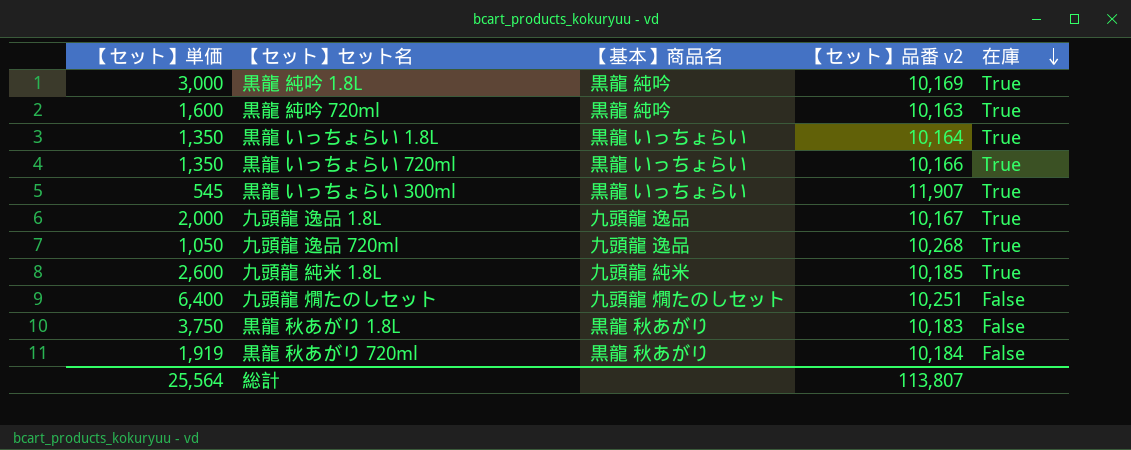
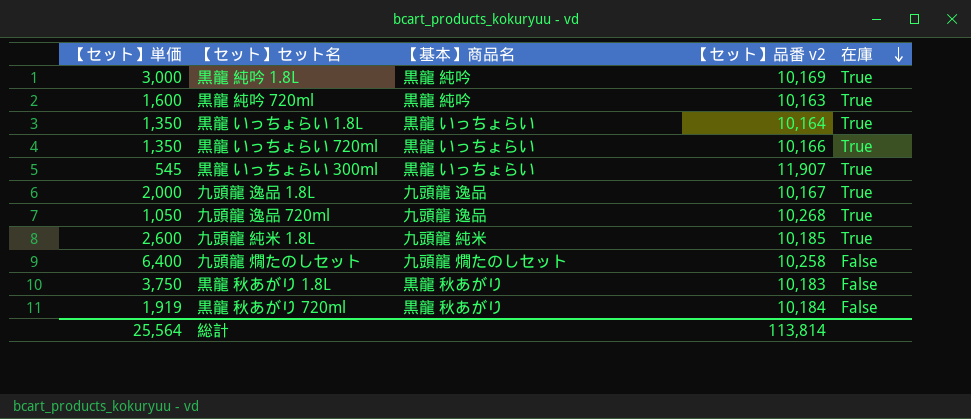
九頭龍 燗たのしセット | 【セット】品番 v2: 10,251 -> 10,258
総計 | 【セット】品番 v2: 113,807 -> 113,814

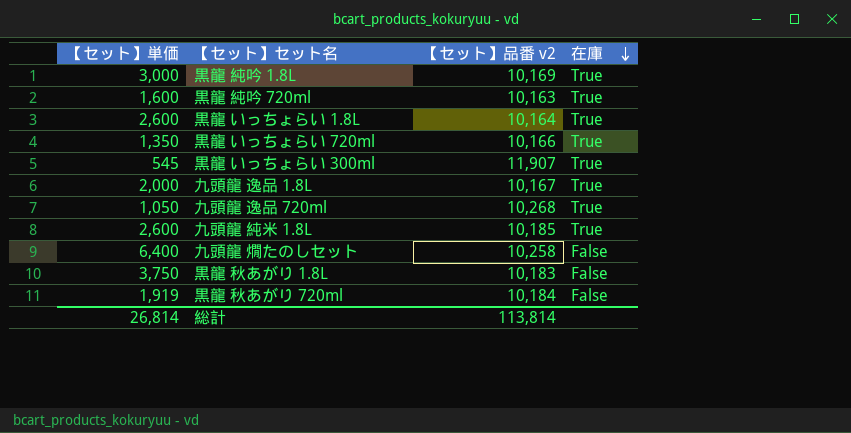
column 【基本】商品名 | position: 3 -> none
黒龍 いっちょらい 1.8L | 【セット】単価: 1,350 -> 2,600
総計 | 【セット】単価: 25,564 -> 26,814

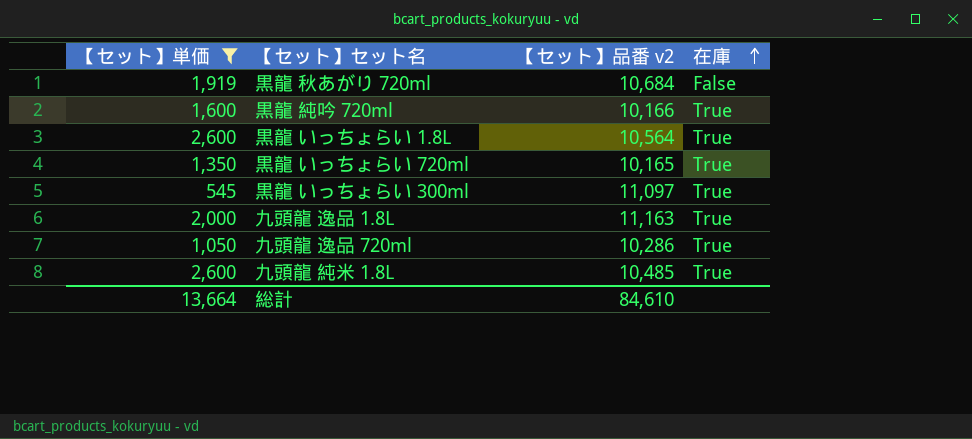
filter: none -> 【セット】単価 <= 2,600
row order: 在庫 descending -> 在庫 ascending
黒龍 秋あがり 720ml | 【セット】品番 v2: 10,184 -> 10,684
黒龍 純吟 720ml | 【セット】品番 v2: 10,163 -> 10,166
黒龍 いっちょらい 1.8L | 【セット】品番 v2: 10,164 -> 10,564
黒龍 いっちょらい 720ml | 【セット】品番 v2: 10,166 -> 10,165
黒龍 いっちょらい 300ml | 【セット】品番 v2: 11,907 -> 11,097
九頭龍 逸品 1.8L | 【セット】品番 v2: 10,167 -> 11,163
九頭龍 逸品 720ml | 【セット】品番 v2: 10,268 -> 10,286
九頭龍 純米 1.8L | 【セット】品番 v2: 10,185 -> 10,485
総計 | 【セット】単価: 26,814 -> 13,664
総計 | 【セット】品番 v2: 113,814 -> 84,610

